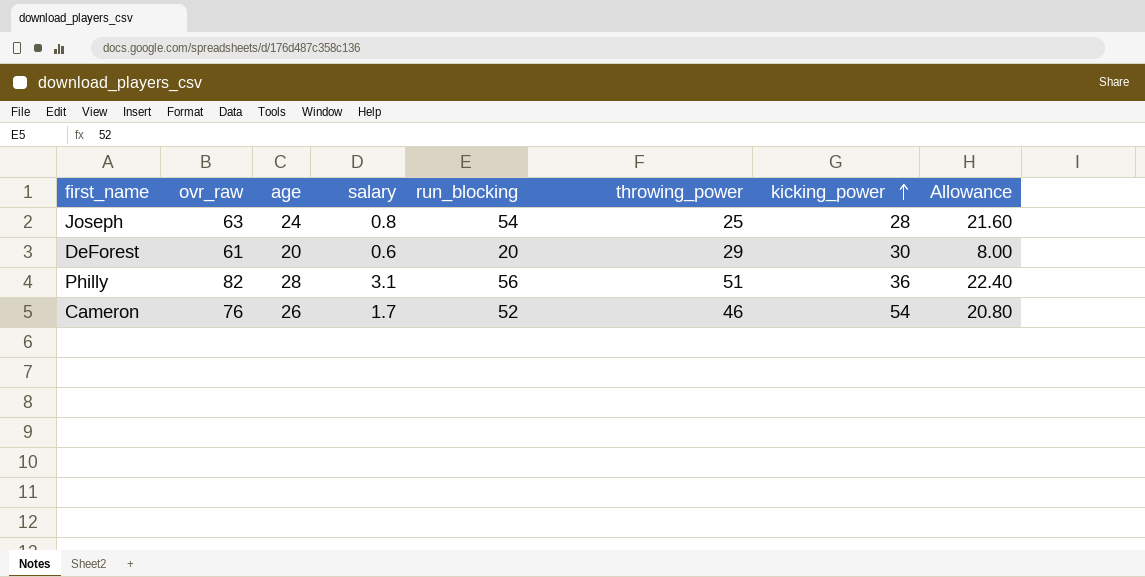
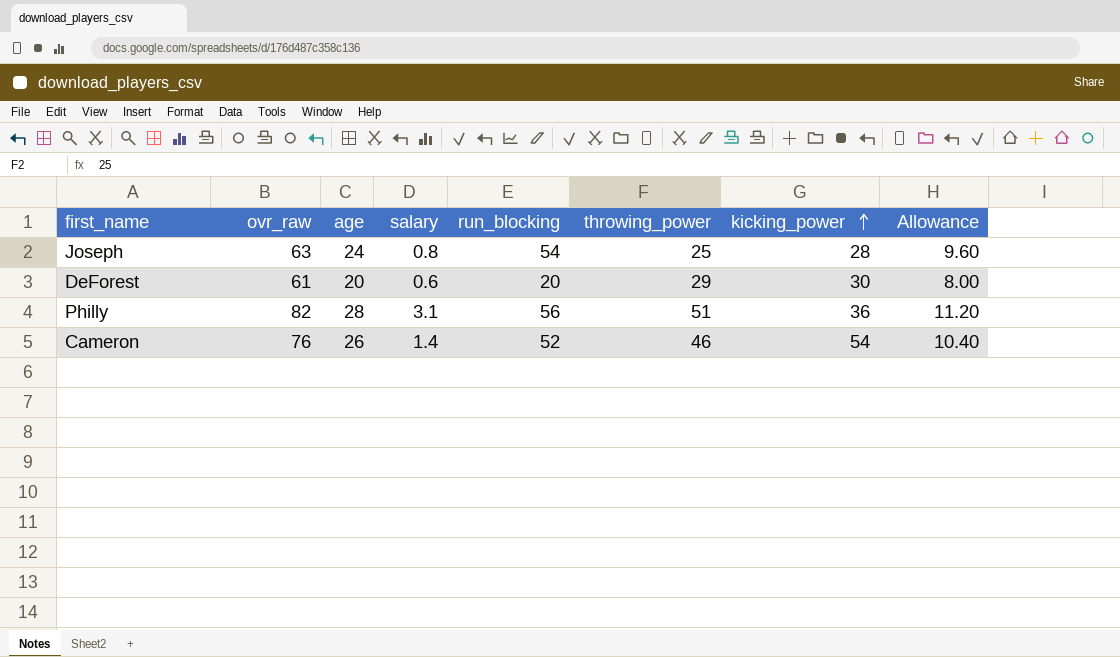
column Allowance | formula: [run_blocking] * 0.4 -> [age] * 0.4
Cameron | salary: 1.7 -> 1.4

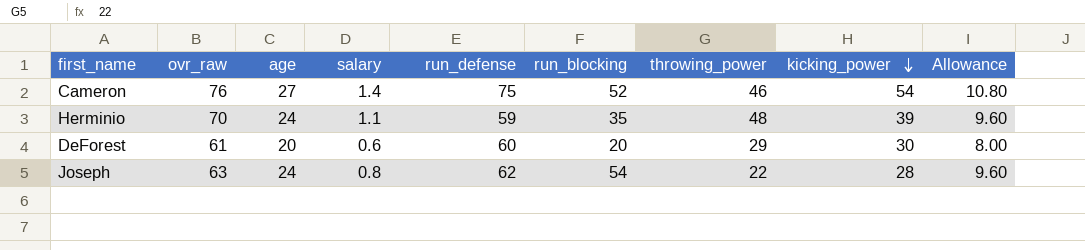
row order: kicking_power ascending -> kicking_power descending
column run_defense | position: none -> 5
row Philly: 82 | 28 | 3.1 | 56 | 51 | 36 | 11.20 -> none
Cameron | age: 26 -> 27
Cameron | Allowance: 10.40 -> 10.80
row Herminio: none -> 70 | 24 | 1.1 | 59 | 35 | 48 | 39 | 9.60
Joseph | throwing_power: 25 -> 22

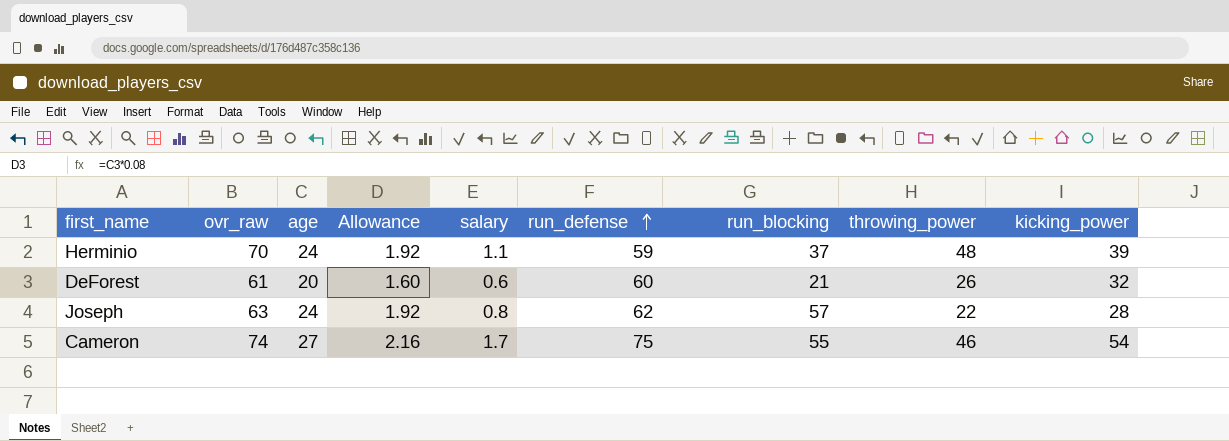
row order: kicking_power descending -> run_defense ascending
column Allowance | formula: [age] * 0.4 -> [age] * 0.08
column Allowance | position: 9 -> 4
Herminio | run_blocking: 35 -> 37
DeForest | run_blocking: 20 -> 21
DeForest | throwing_power: 29 -> 26
DeForest | kicking_power: 30 -> 32
Joseph | run_blocking: 54 -> 57
Cameron | ovr_raw: 76 -> 74
Cameron | salary: 1.4 -> 1.7
Cameron | run_blocking: 52 -> 55

